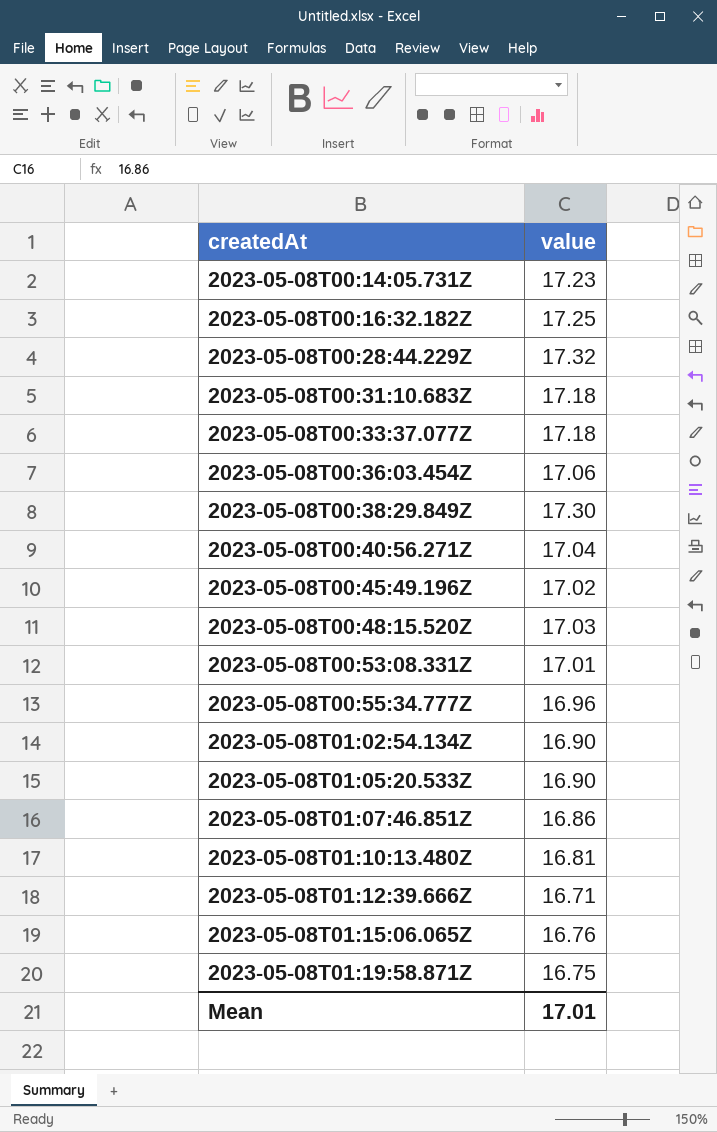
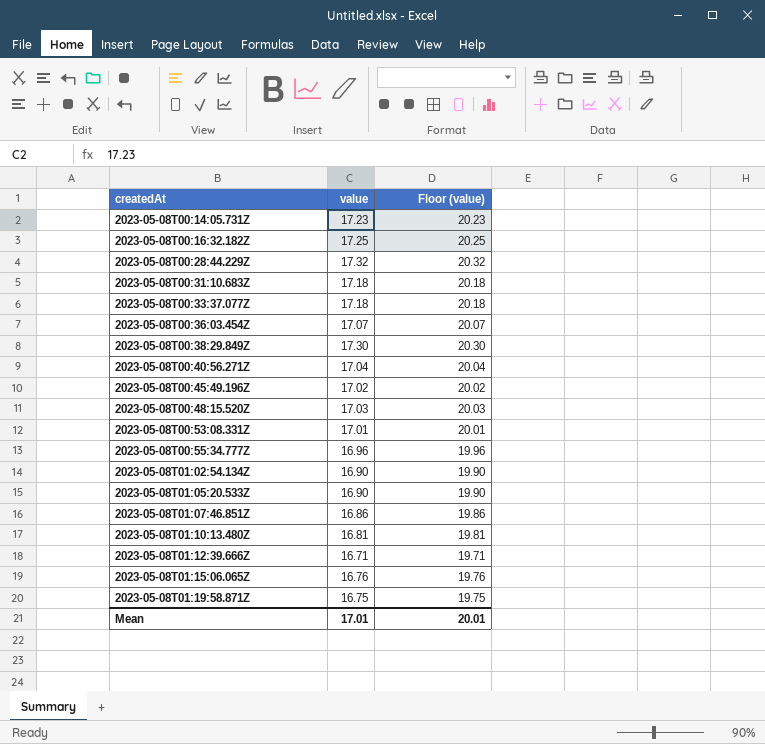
column Floor (value) | formula: none -> [value] + 3
2023-05-08T00:36:03.454Z | value: 17.06 -> 17.07

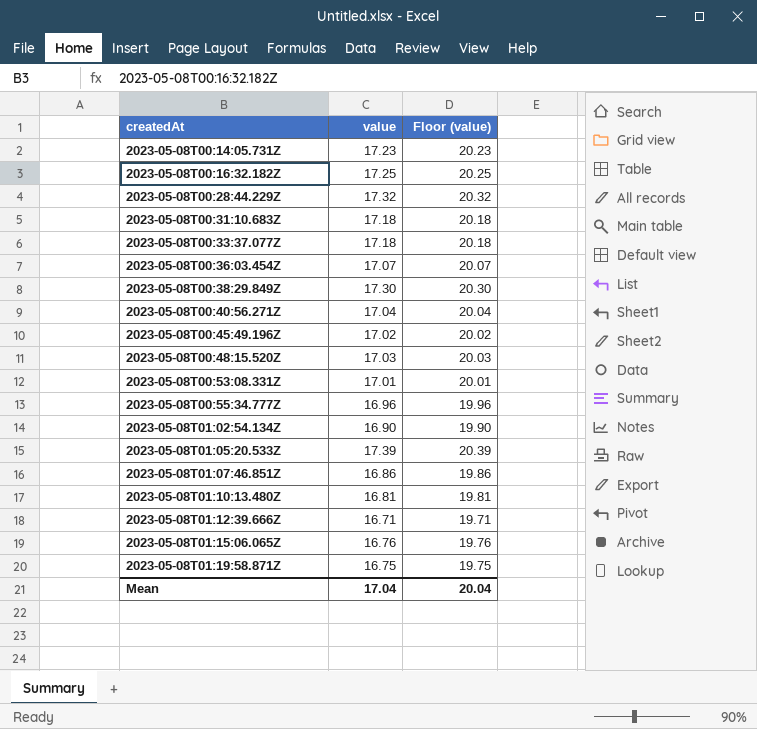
2023-05-08T01:05:20.533Z | value: 16.90 -> 17.39
2023-05-08T01:05:20.533Z | Floor (value): 19.90 -> 20.39
Mean | value: 17.01 -> 17.04
Mean | Floor (value): 20.01 -> 20.04

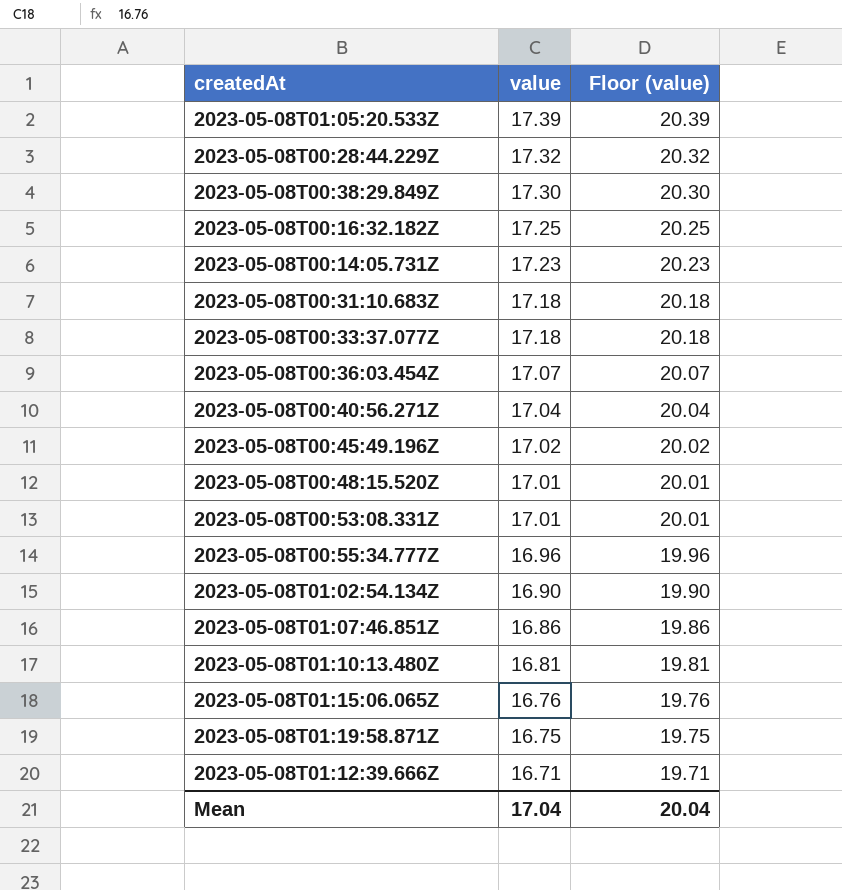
row order: createdAt ascending -> value descending
2023-05-08T00:48:15.520Z | value: 17.03 -> 17.01
2023-05-08T00:48:15.520Z | Floor (value): 20.03 -> 20.01

